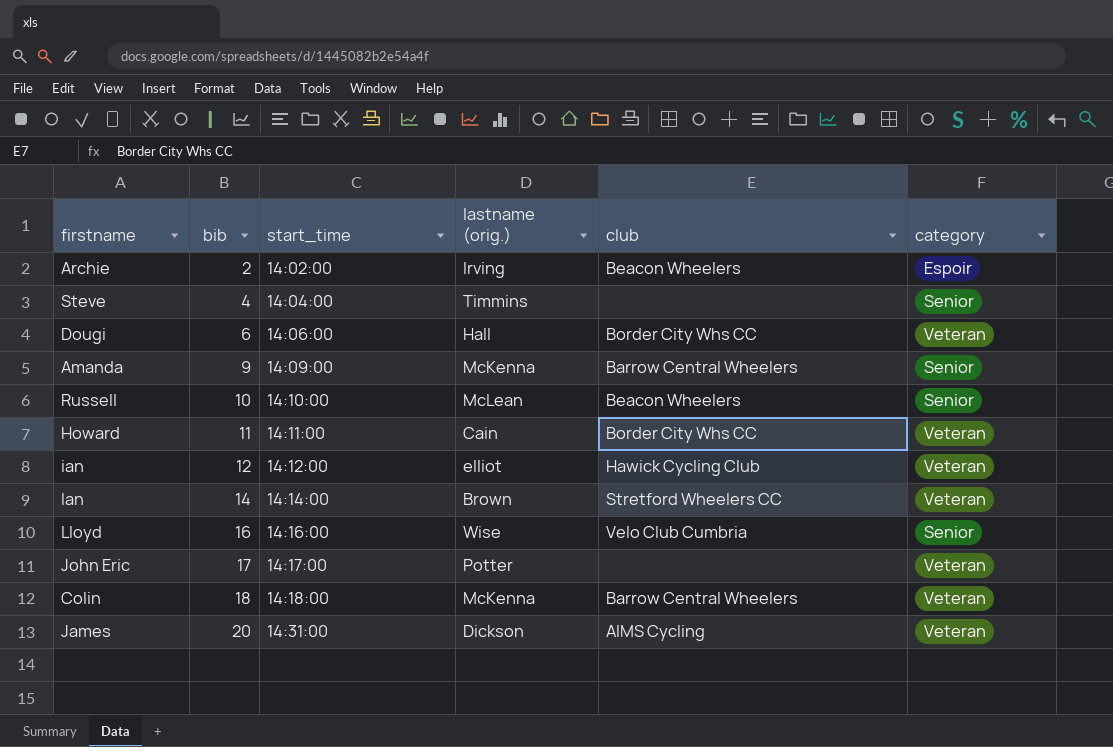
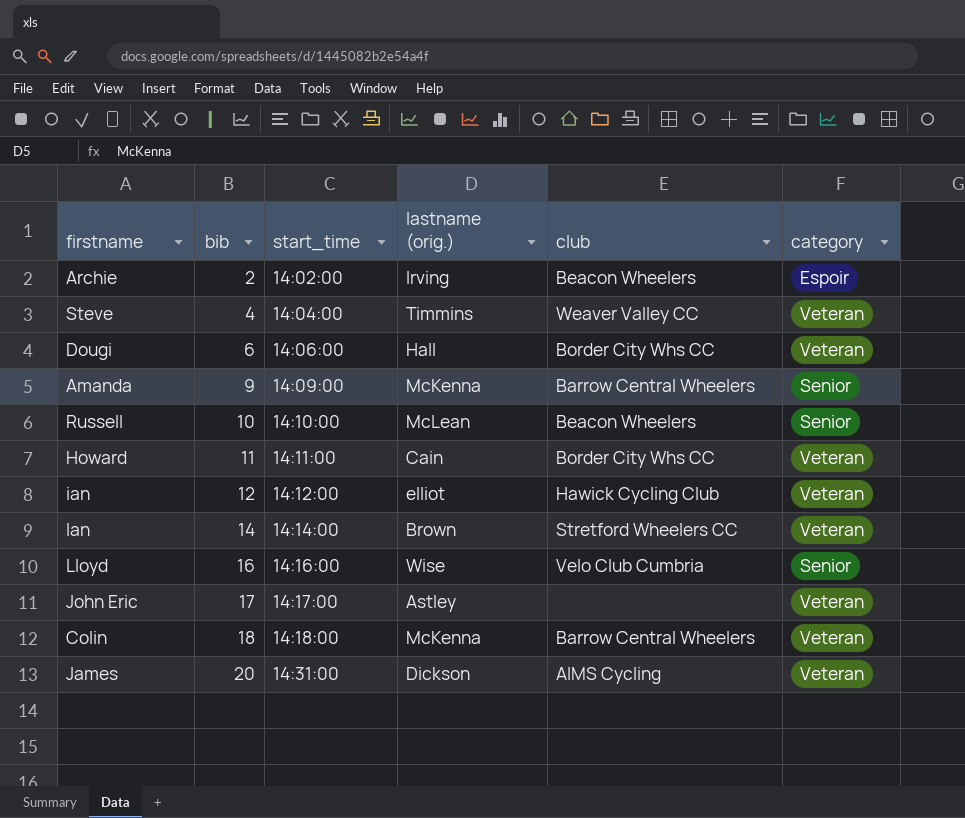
Steve | club: none -> Weaver Valley CC
Steve | category: Senior -> Veteran
John Eric | lastname (orig.): Potter -> Astley

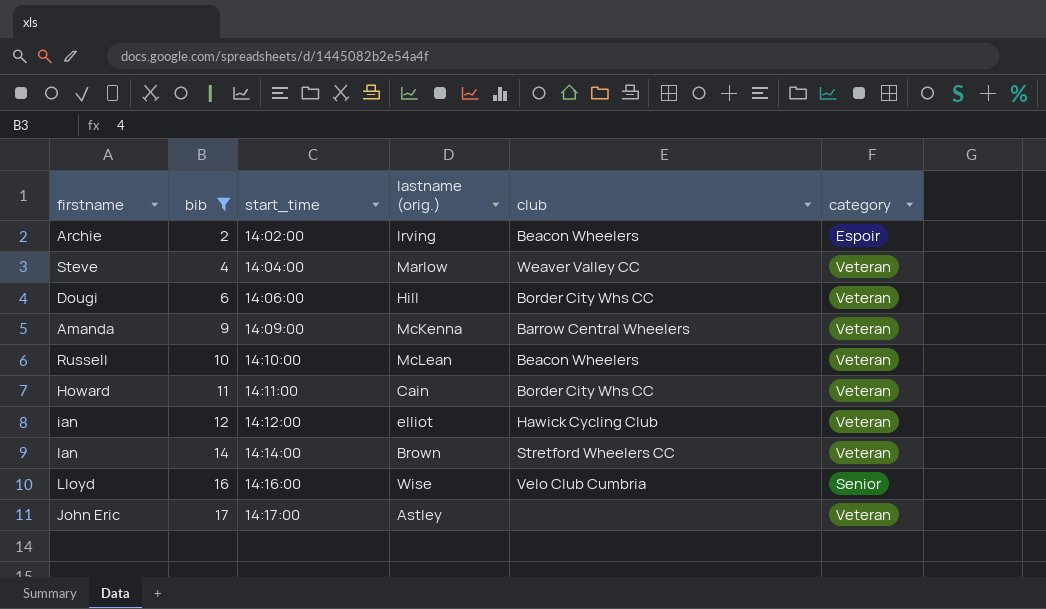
filter: none -> bib <= 17
Steve | lastname (orig.): Timmins -> Marlow
Dougi | lastname (orig.): Hall -> Hill
Amanda | category: Senior -> Veteran
Russell | category: Senior -> Veteran

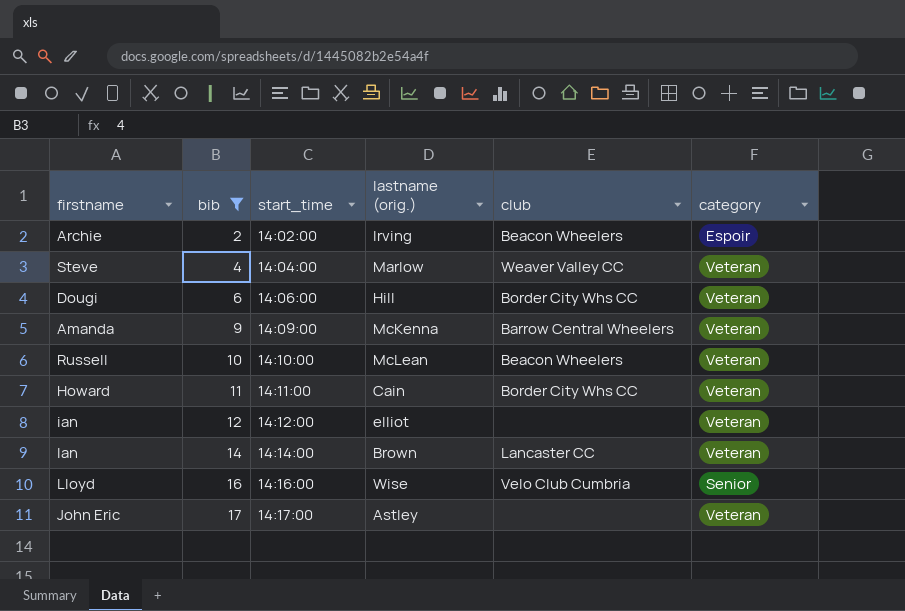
ian | club: Hawick Cycling Club -> none
Ian | club: Stretford Wheelers CC -> Lancaster CC

